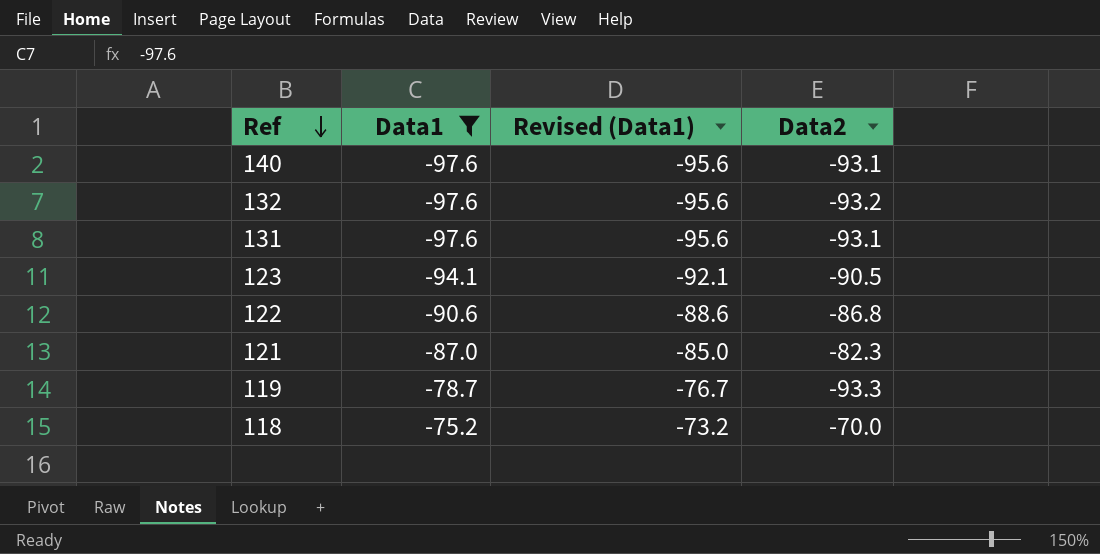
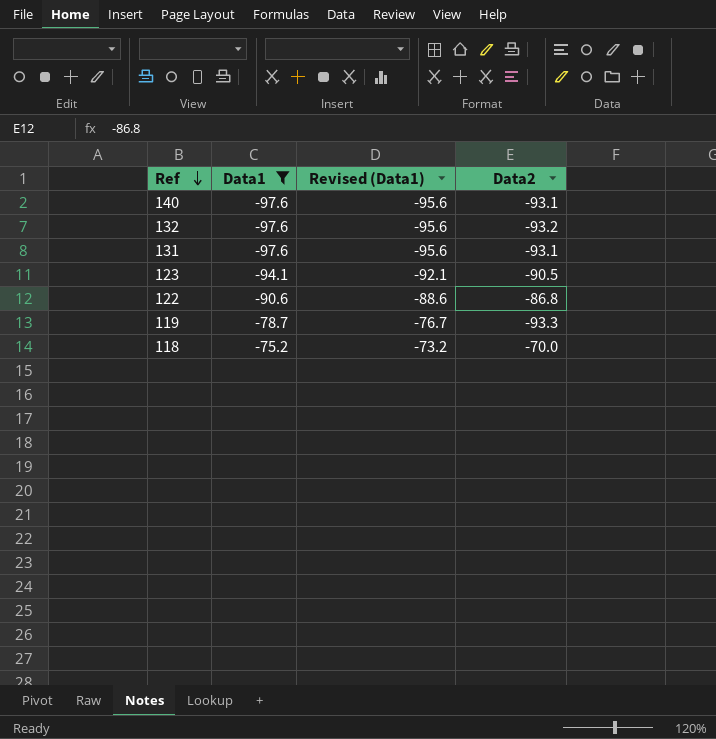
row 121: -87.0 | -85.0 | -82.3 -> none

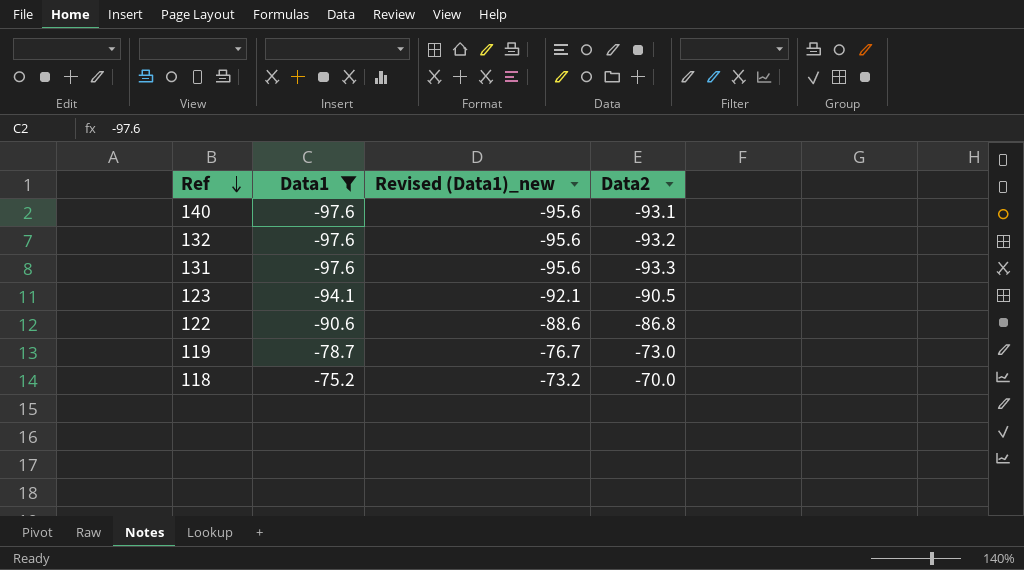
column name: Revised (Data1) -> Revised (Data1)_new
131 | Data2: -93.1 -> -93.3
119 | Data2: -93.3 -> -73.0

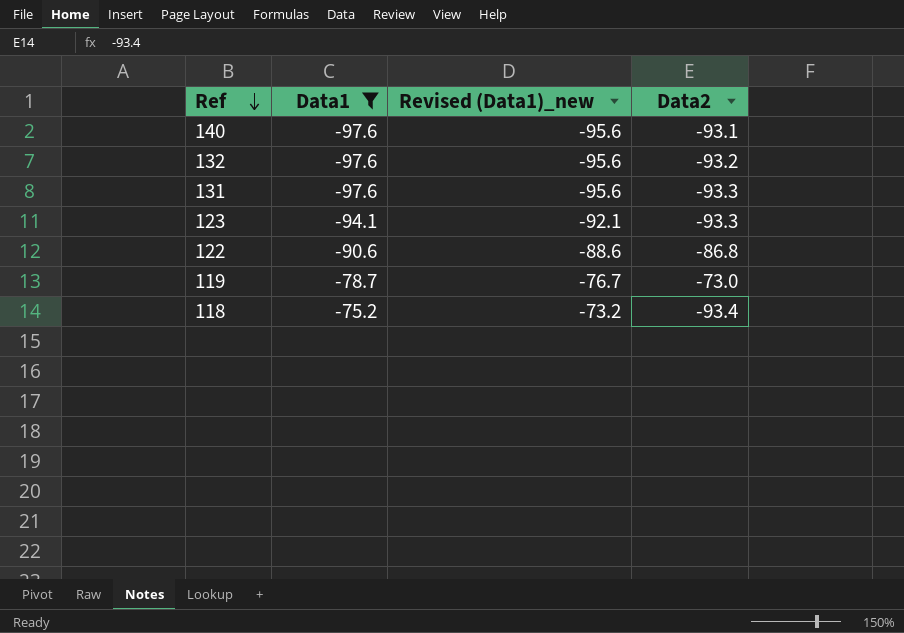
123 | Data2: -90.5 -> -93.3
118 | Data2: -70.0 -> -93.4

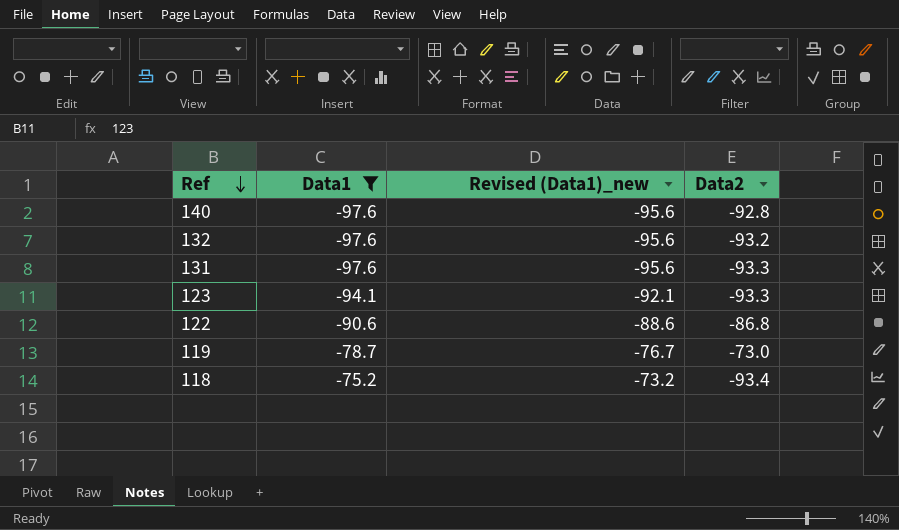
140 | Data2: -93.1 -> -92.8

